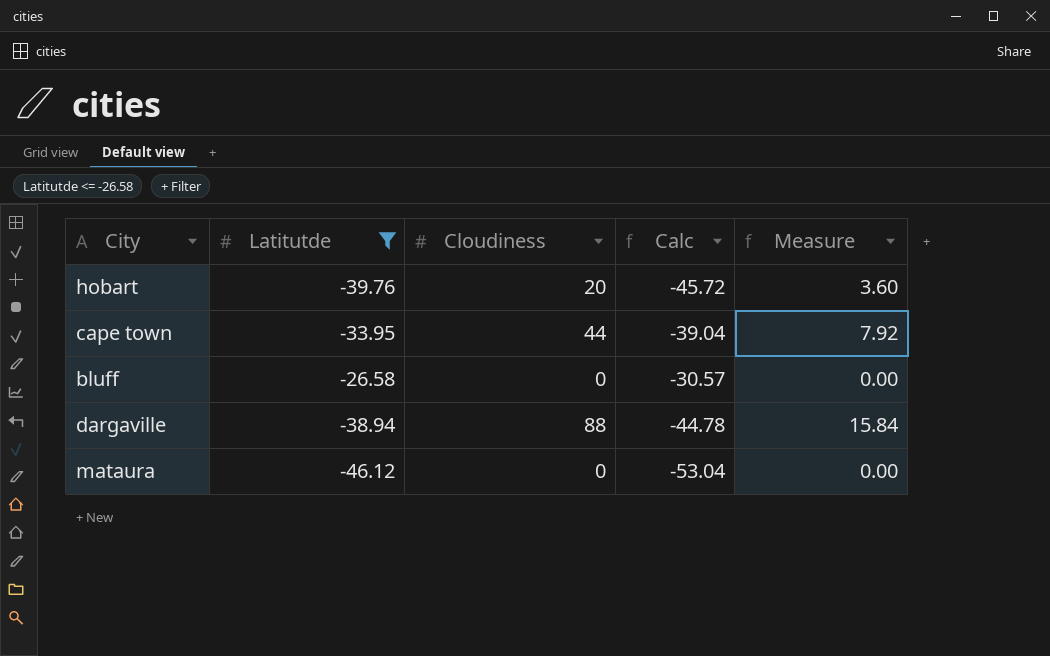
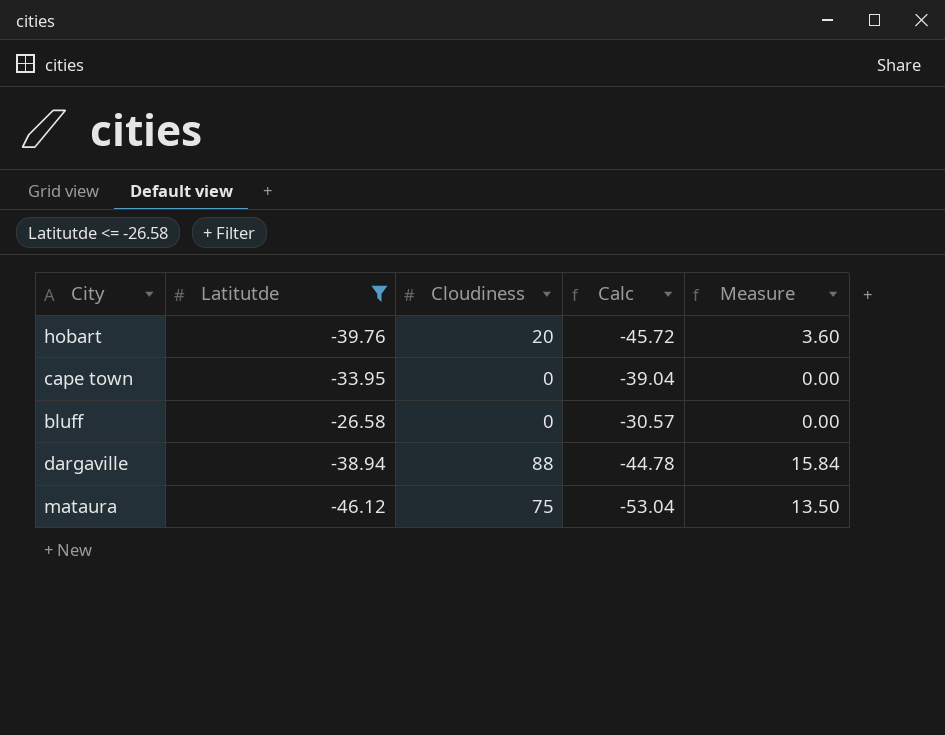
cape town | Cloudiness: 44 -> 0
cape town | Measure: 7.92 -> 0.00
mataura | Cloudiness: 0 -> 75
mataura | Measure: 0.00 -> 13.50

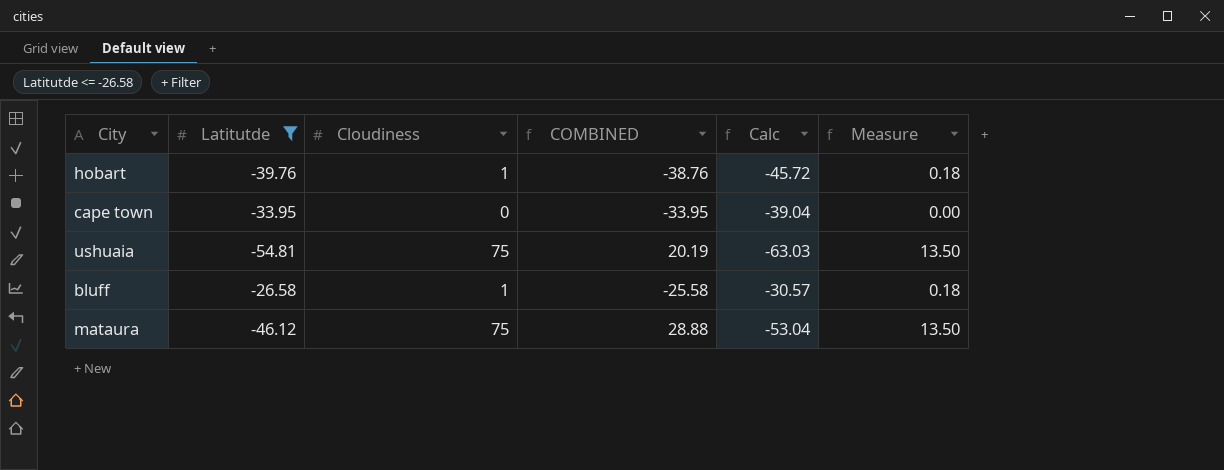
column COMBINED | formula: none -> [Latitutde] + [Cloudiness]
row dargaville: -38.94 | 88 | -44.78 | 15.84 -> none
hobart | Cloudiness: 20 -> 1
hobart | Measure: 3.60 -> 0.18
row ushuaia: none -> -54.81 | 75 | 20.19 | -63.03 | 13.50
bluff | Cloudiness: 0 -> 1
bluff | Measure: 0.00 -> 0.18

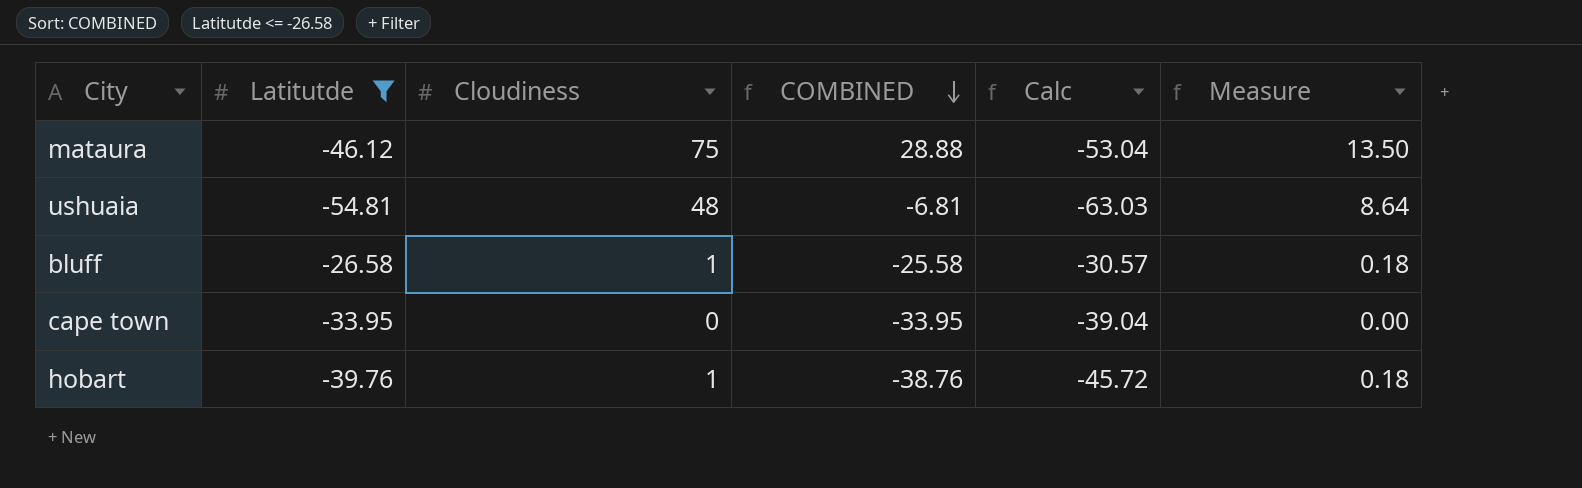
row order: none -> COMBINED descending
ushuaia | Cloudiness: 75 -> 48
ushuaia | COMBINED: 20.19 -> -6.81
ushuaia | Measure: 13.50 -> 8.64

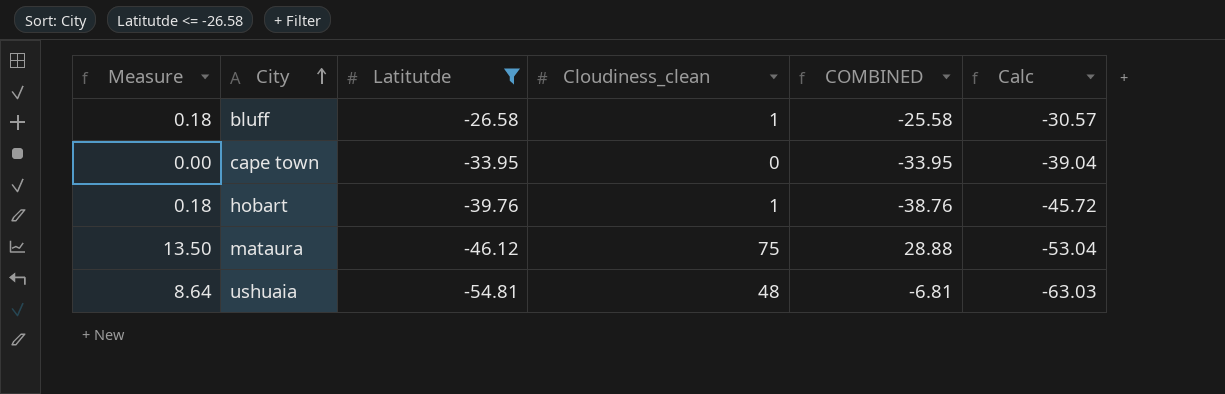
row order: COMBINED descending -> City ascending
column Measure | position: 6 -> 1
column name: Cloudiness -> Cloudiness_clean

